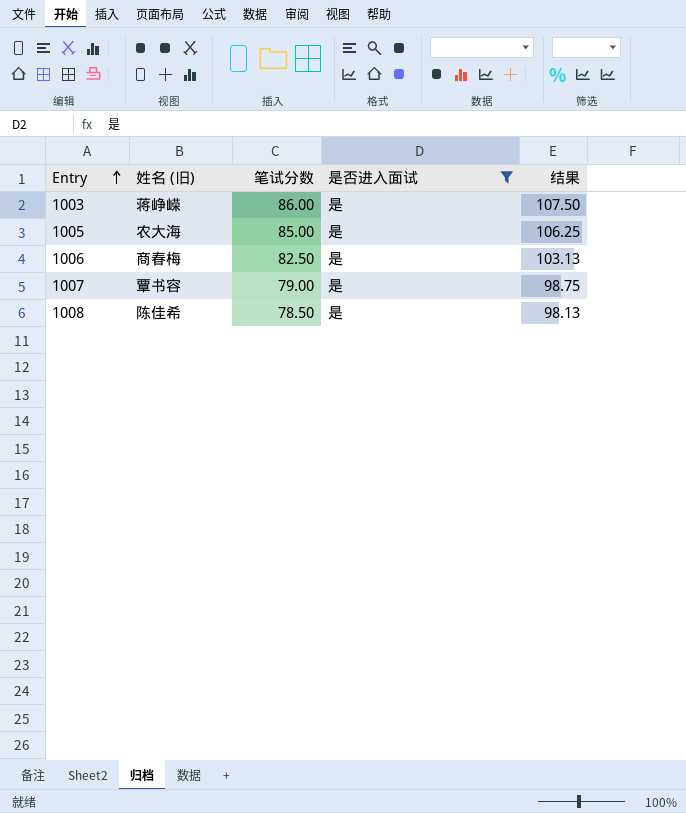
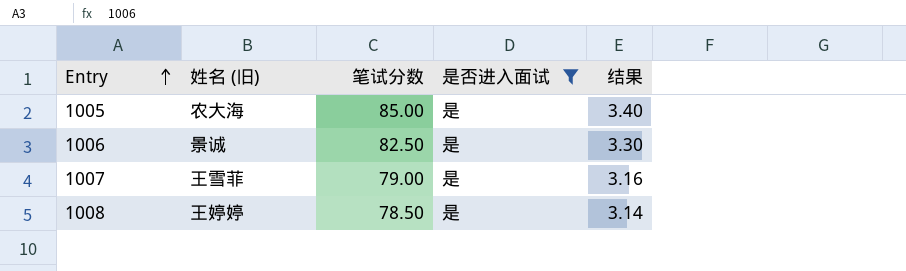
column 结果 | formula: [笔试分数] * 1.25 -> [笔试分数] * 0.04
row 1003: 蒋峥嵘 | 86.00 | 是 | 107.50 -> none
1006 | 姓名 (旧): 商春梅 -> 景诚
1007 | 姓名 (旧): 覃书容 -> 王雪菲
1008 | 姓名 (旧): 陈佳希 -> 王婷婷

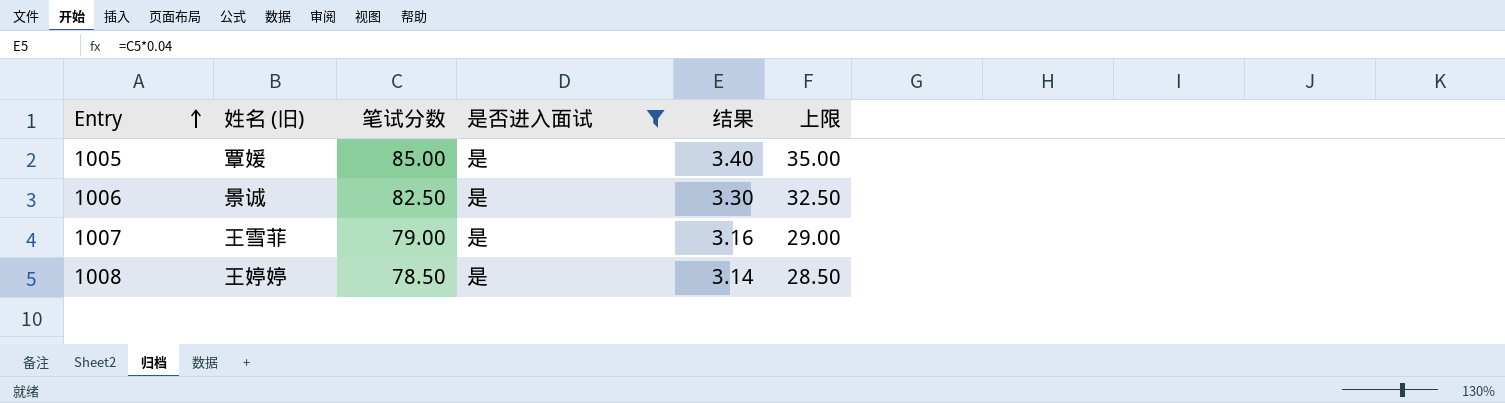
column 上限 | formula: none -> [笔试分数] - 50
1005 | 姓名 (旧): 农大海 -> 覃媛

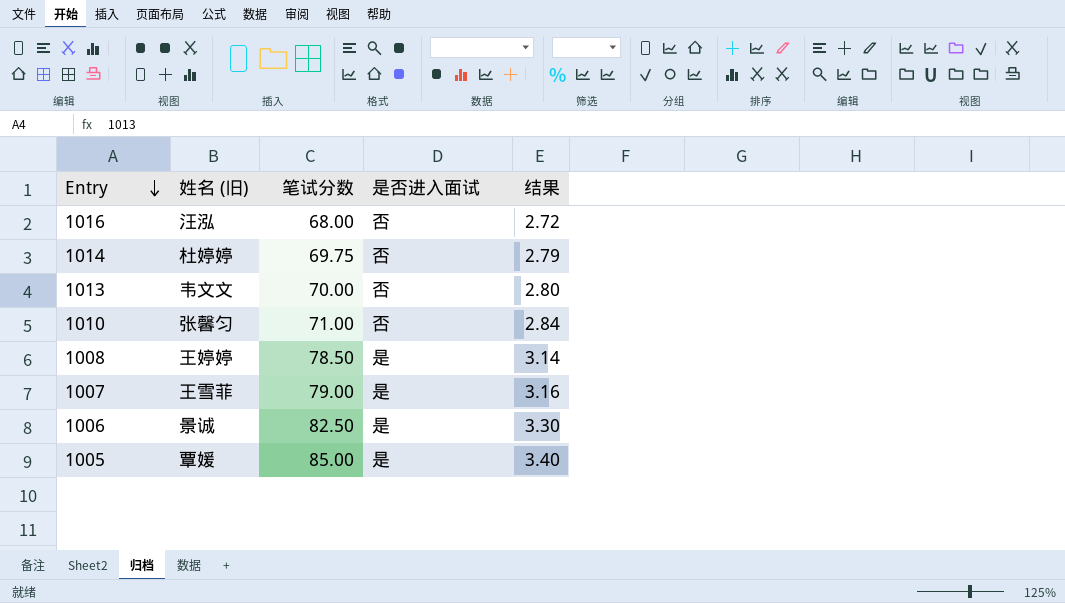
filter: 是否进入面试 = 是 -> none
row order: Entry ascending -> Entry descending
column 上限 | formula: [笔试分数] - 50 -> none

